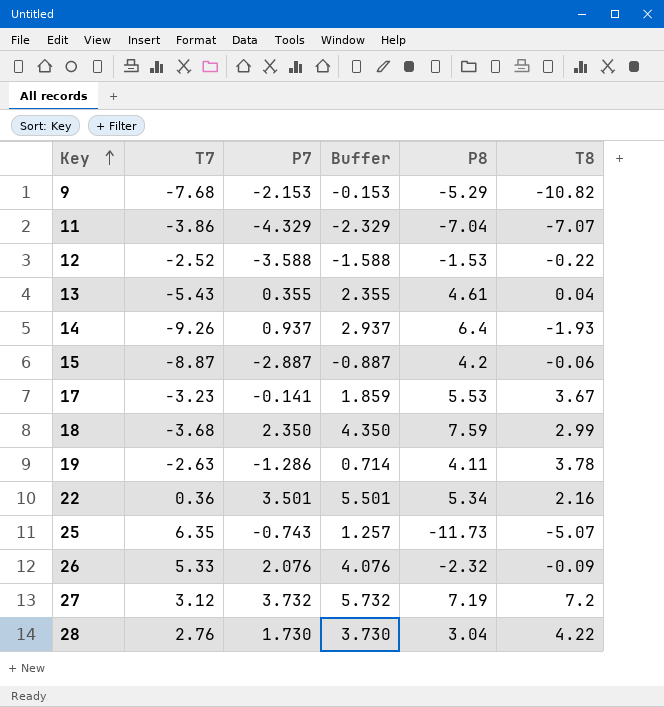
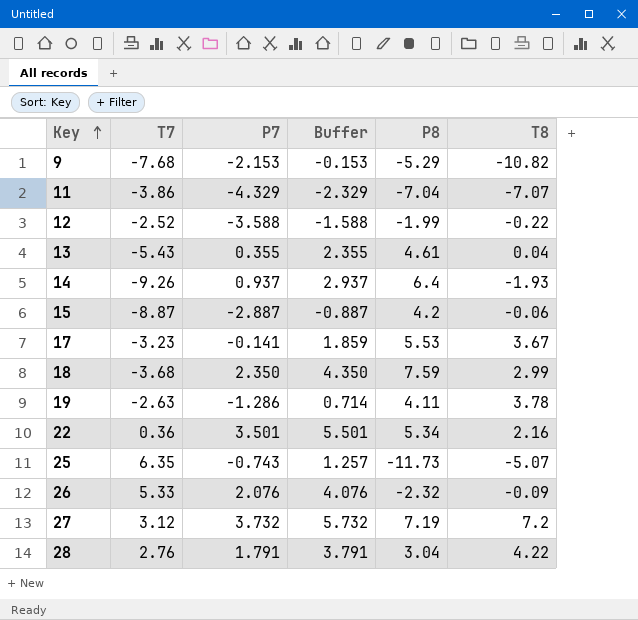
12 | P8: -1.53 -> -1.99
28 | P7: 1.730 -> 1.791
28 | Buffer: 3.730 -> 3.791

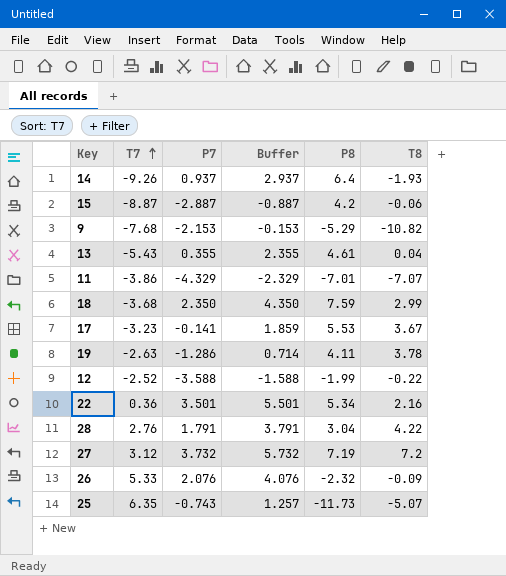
row order: Key ascending -> T7 ascending
11 | P8: -7.04 -> -7.01

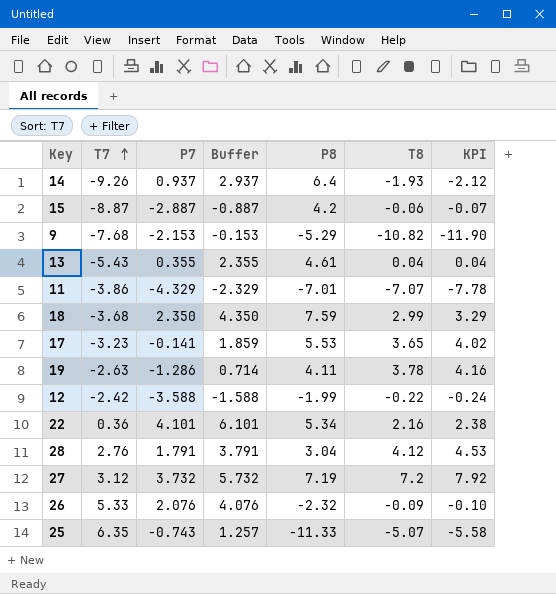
column KPI | formula: none -> [T8] * 1.1
17 | T8: 3.67 -> 3.65
12 | T7: -2.52 -> -2.42
22 | P7: 3.501 -> 4.101
22 | Buffer: 5.501 -> 6.101
28 | T8: 4.22 -> 4.12
25 | P8: -11.73 -> -11.33

